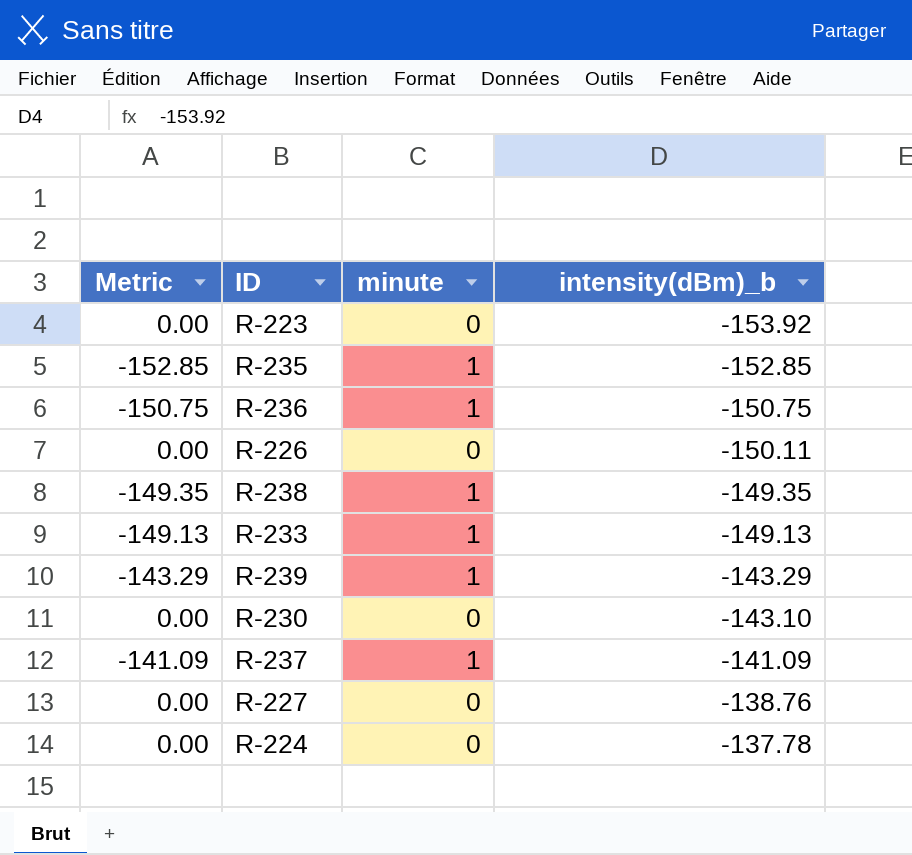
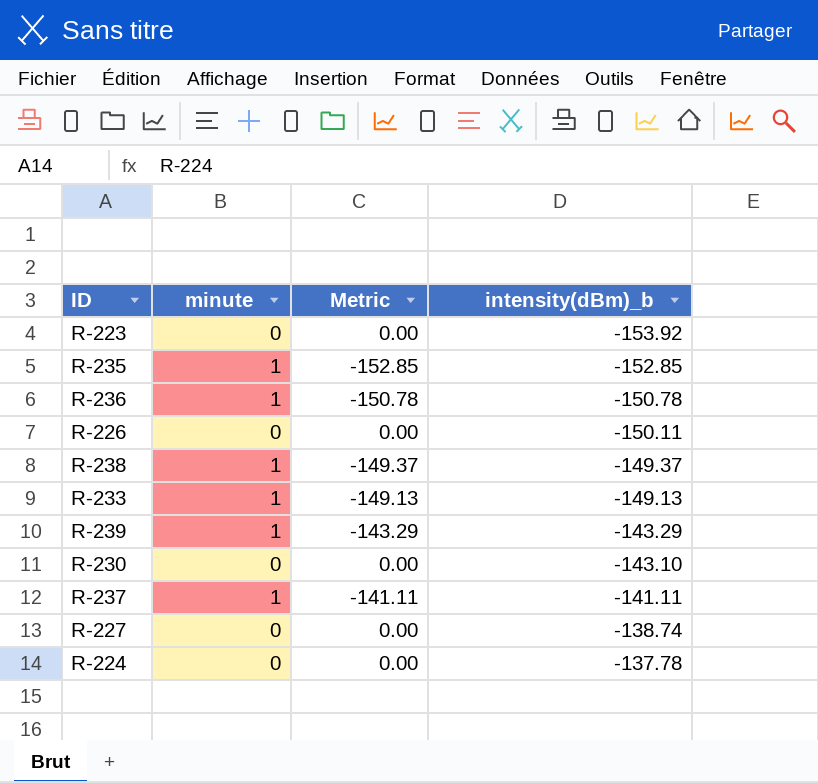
column Metric | position: 1 -> 3
R-236 | Metric: -150.75 -> -150.78
R-236 | intensity(dBm)_b: -150.75 -> -150.78
R-238 | Metric: -149.35 -> -149.37
R-238 | intensity(dBm)_b: -149.35 -> -149.37
R-237 | Metric: -141.09 -> -141.11
R-237 | intensity(dBm)_b: -141.09 -> -141.11
R-227 | intensity(dBm)_b: -138.76 -> -138.74

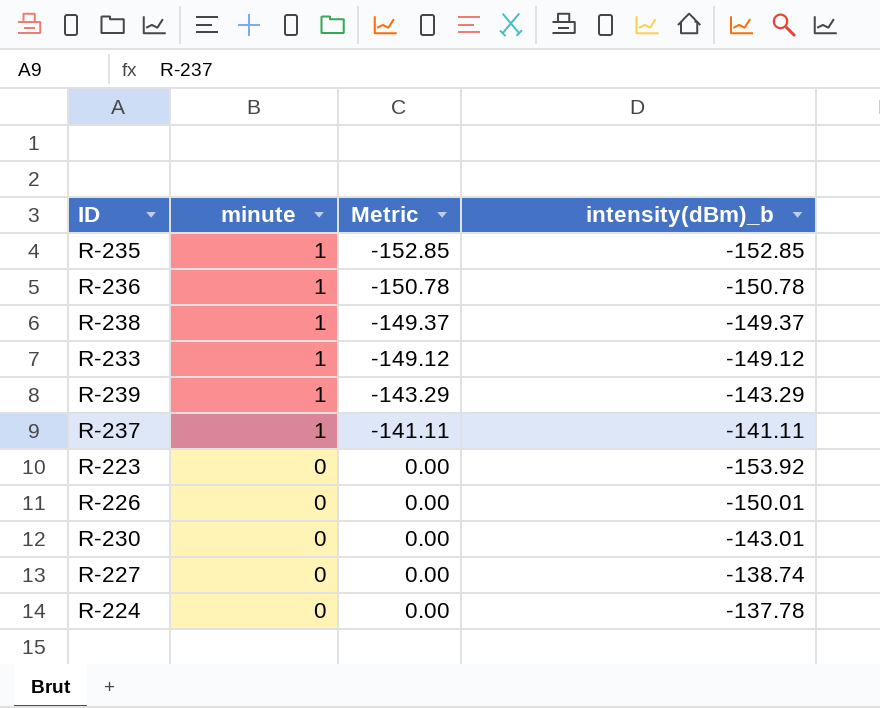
row order: intensity(dBm)_b ascending -> minute descending
R-233 | Metric: -149.13 -> -149.12
R-233 | intensity(dBm)_b: -149.13 -> -149.12
R-226 | intensity(dBm)_b: -150.11 -> -150.01
R-230 | intensity(dBm)_b: -143.10 -> -143.01

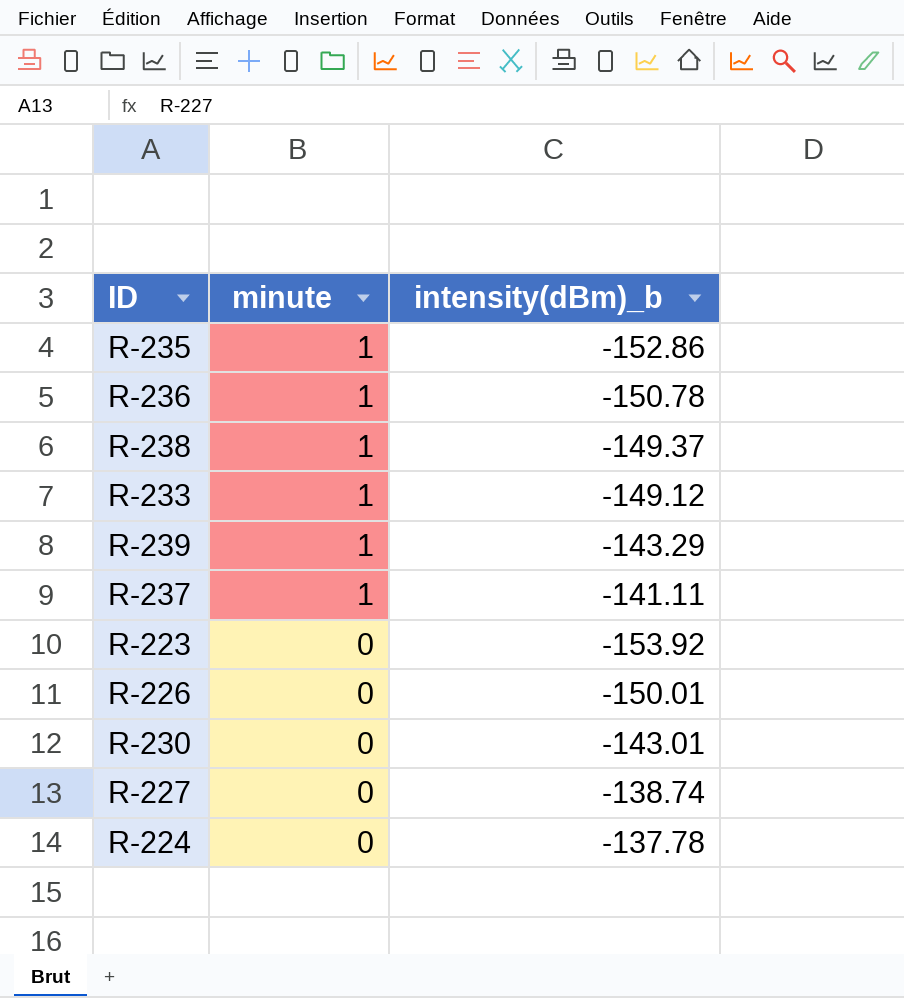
column Metric | formula: [minute] * [intensity(dBm)_b] -> none
R-235 | intensity(dBm)_b: -152.85 -> -152.86

